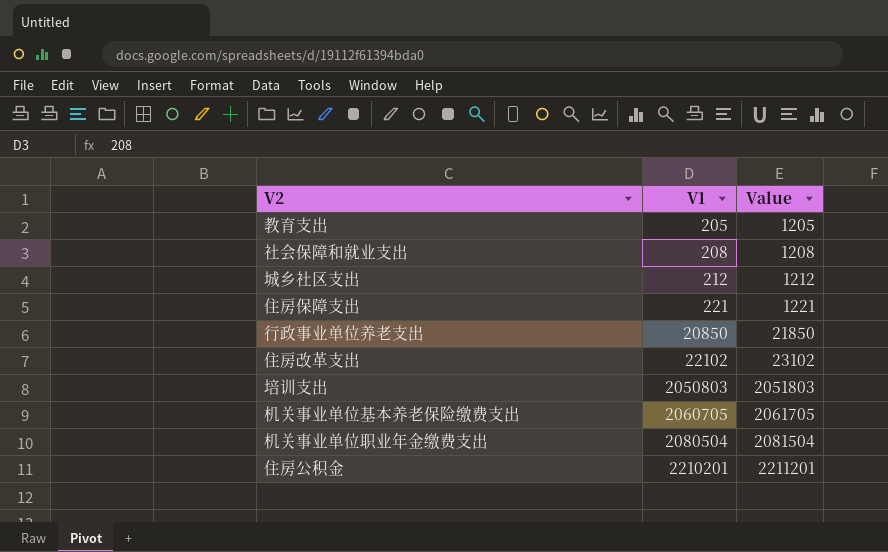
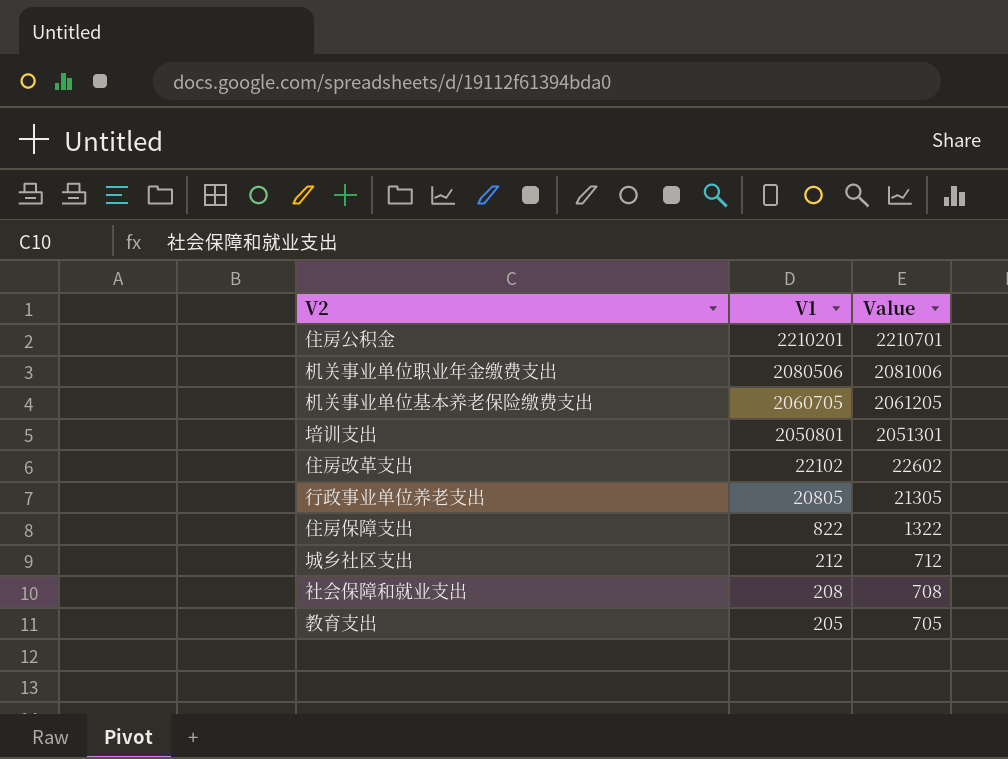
row order: V1 ascending -> V1 descending
column Value | formula: [V1] + 1000 -> [V1] + 500
机关事业单位职业年金缴费支出 | V1: 2080504 -> 2080506
培训支出 | V1: 2050803 -> 2050801
行政事业单位养老支出 | V1: 20850 -> 20805
住房保障支出 | V1: 221 -> 822

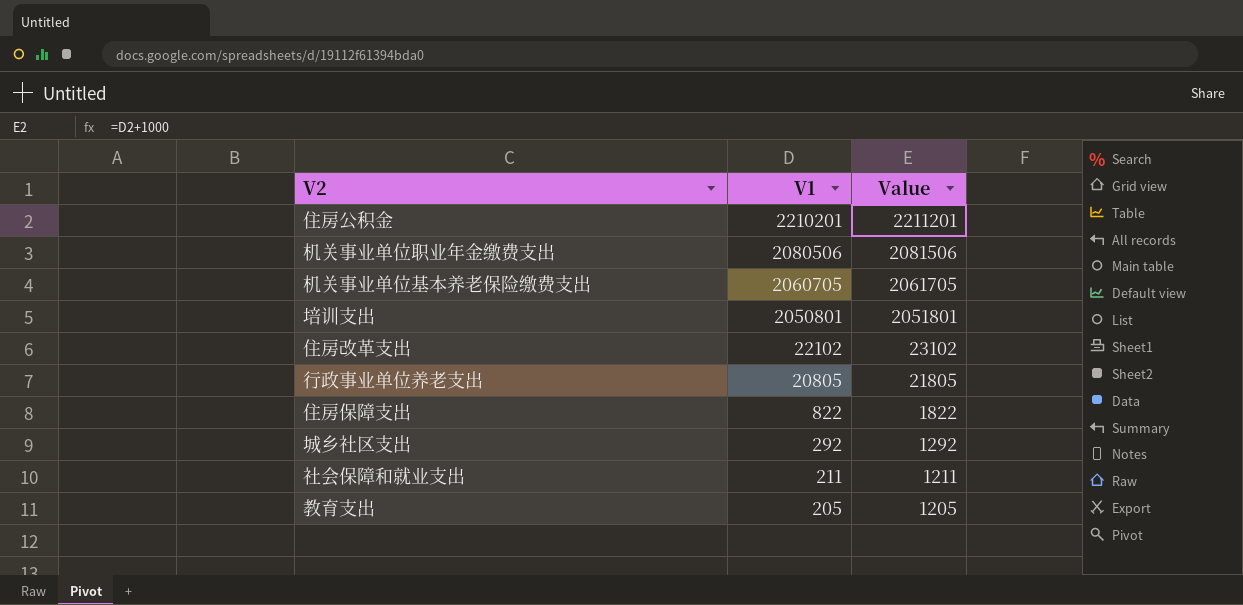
column Value | formula: [V1] + 500 -> [V1] + 1000
城乡社区支出 | V1: 212 -> 292
社会保障和就业支出 | V1: 208 -> 211

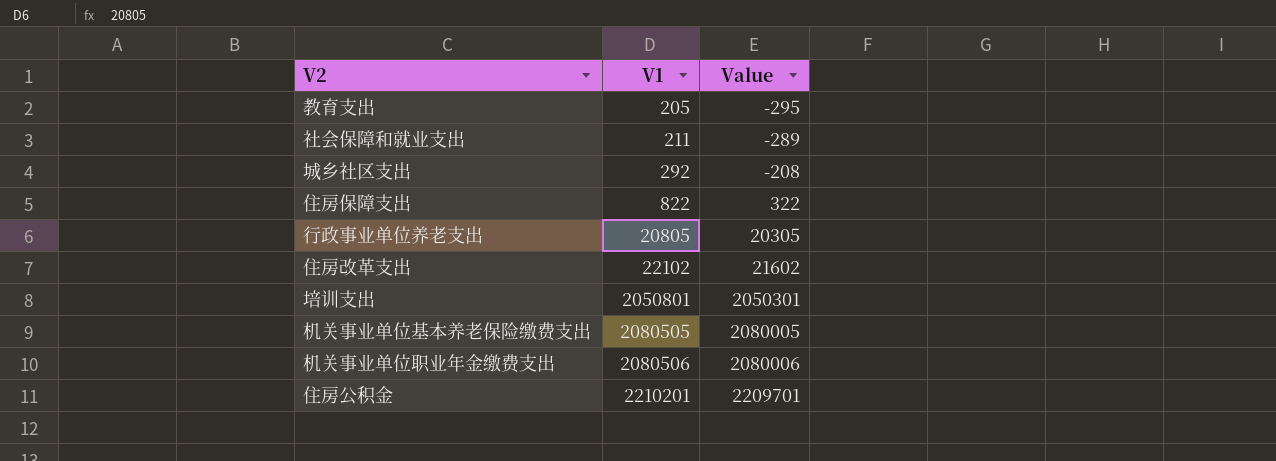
row order: V1 descending -> V1 ascending
column Value | formula: [V1] + 1000 -> [V1] - 500
机关事业单位基本养老保险缴费支出 | V1: 2060705 -> 2080505

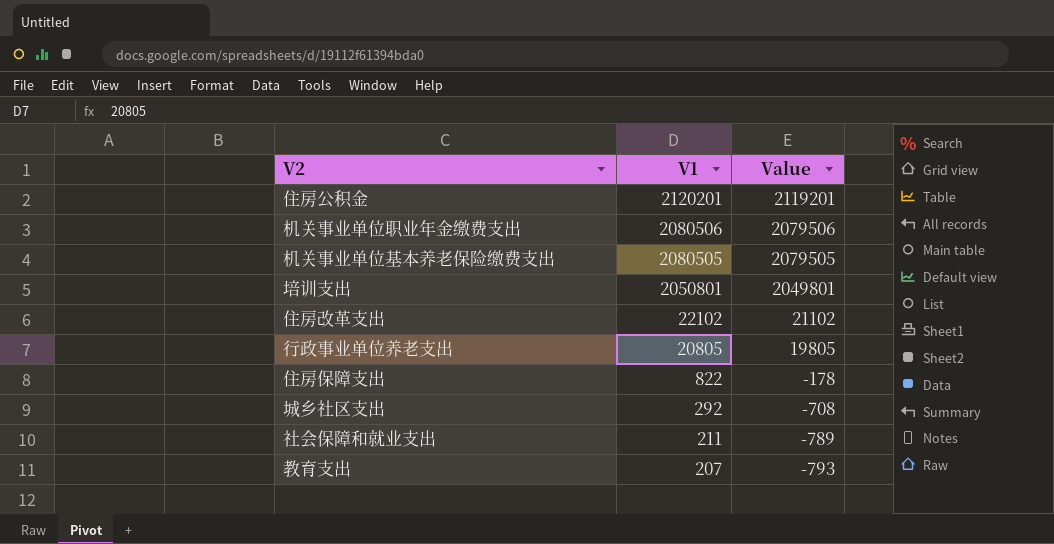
row order: V1 ascending -> V1 descending
column Value | formula: [V1] - 500 -> [V1] - 1000
住房公积金 | V1: 2210201 -> 2120201
教育支出 | V1: 205 -> 207

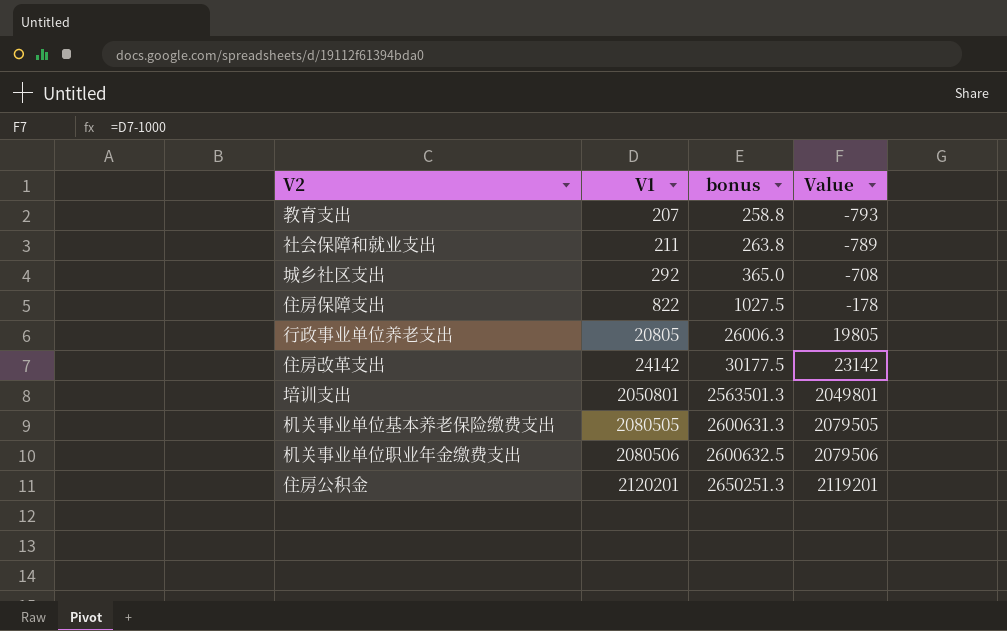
row order: V1 descending -> V1 ascending
column bonus | formula: none -> [V1] * 1.25
住房改革支出 | V1: 22102 -> 24142
住房改革支出 | Value: 21102 -> 23142

